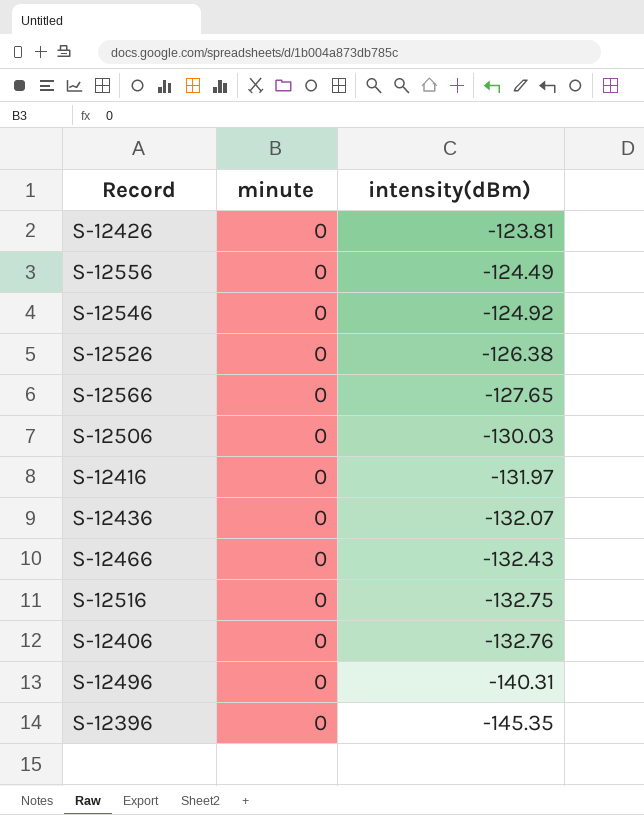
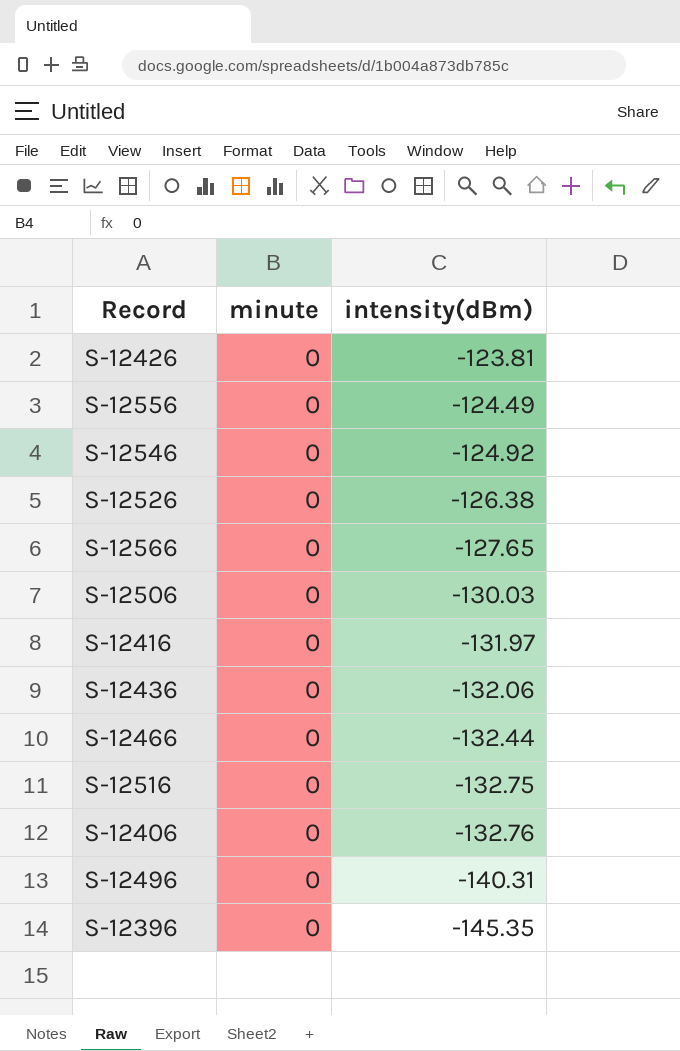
S-12436 | intensity(dBm): -132.07 -> -132.06
S-12466 | intensity(dBm): -132.43 -> -132.44

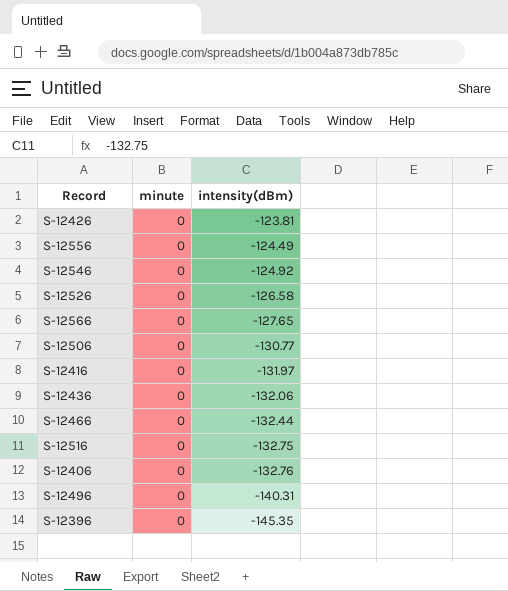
S-12526 | intensity(dBm): -126.38 -> -126.58
S-12506 | intensity(dBm): -130.03 -> -130.77

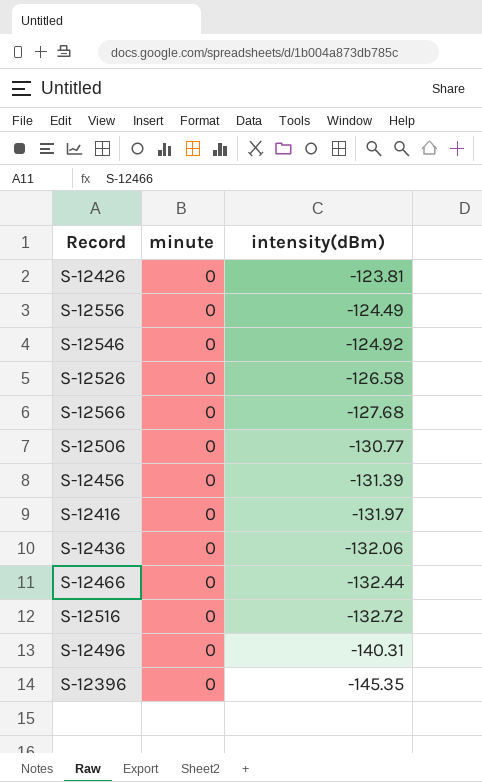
row S-12406: 0 | -132.76 -> none
S-12566 | intensity(dBm): -127.65 -> -127.68
row S-12456: none -> 0 | -131.39
S-12516 | intensity(dBm): -132.75 -> -132.72

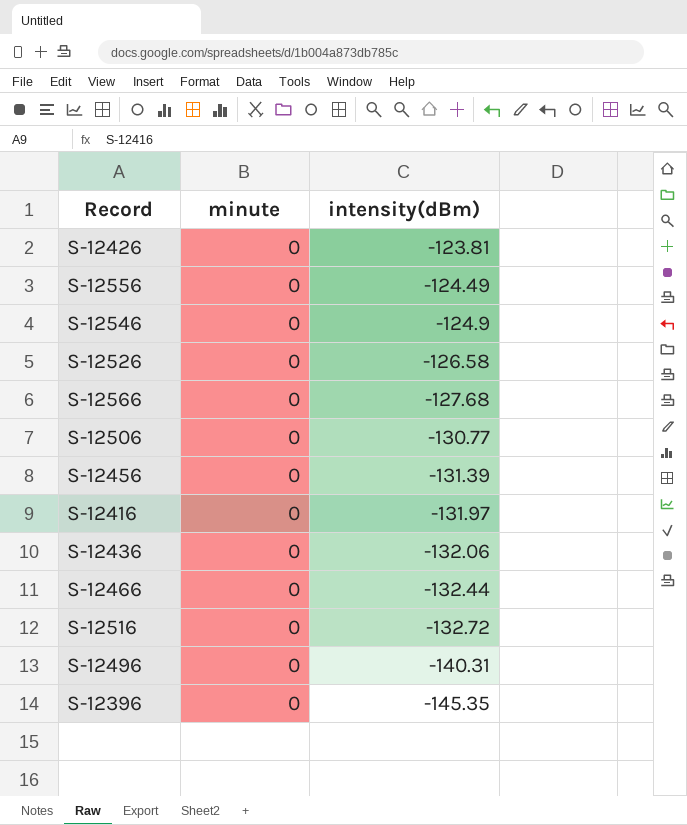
S-12546 | intensity(dBm): -124.92 -> -124.9

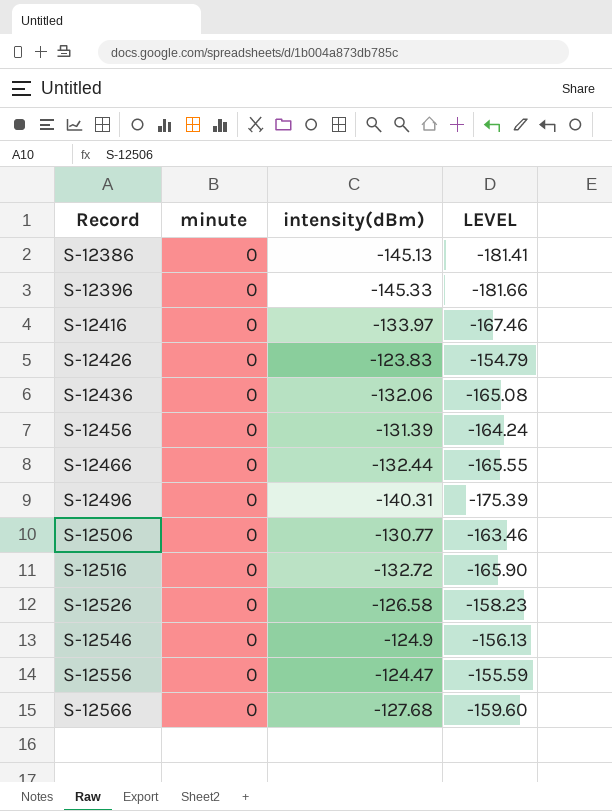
row order: intensity(dBm) descending -> Record ascending
column LEVEL | formula: none -> [intensity(dBm)] * 1.25
row S-12386: none -> 0 | -145.13 | -181.41
S-12396 | intensity(dBm): -145.35 -> -145.33
S-12416 | intensity(dBm): -131.97 -> -133.97
S-12426 | intensity(dBm): -123.81 -> -123.83
S-12556 | intensity(dBm): -124.49 -> -124.47

